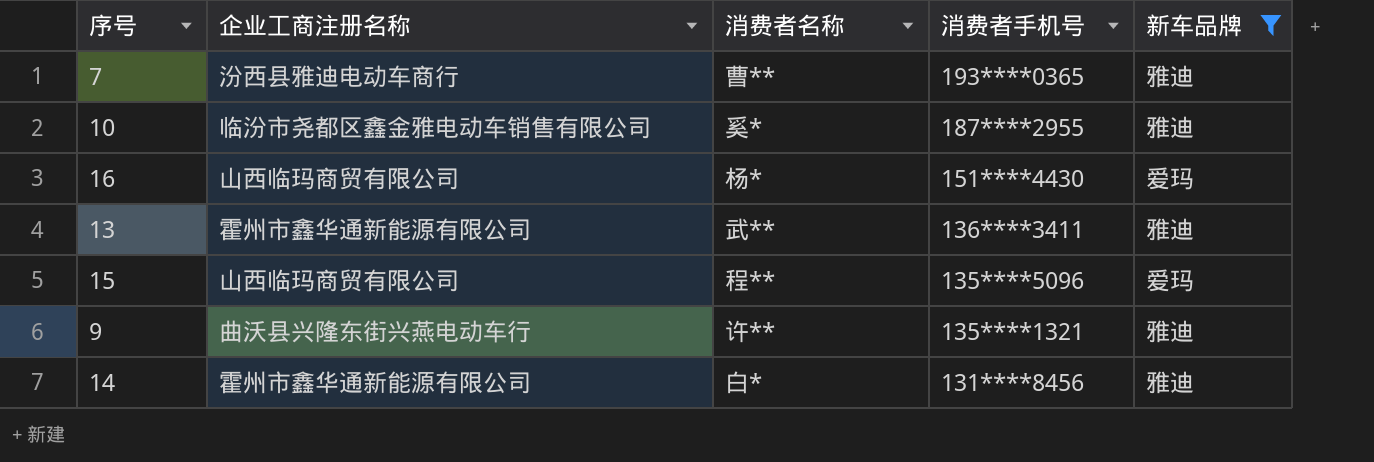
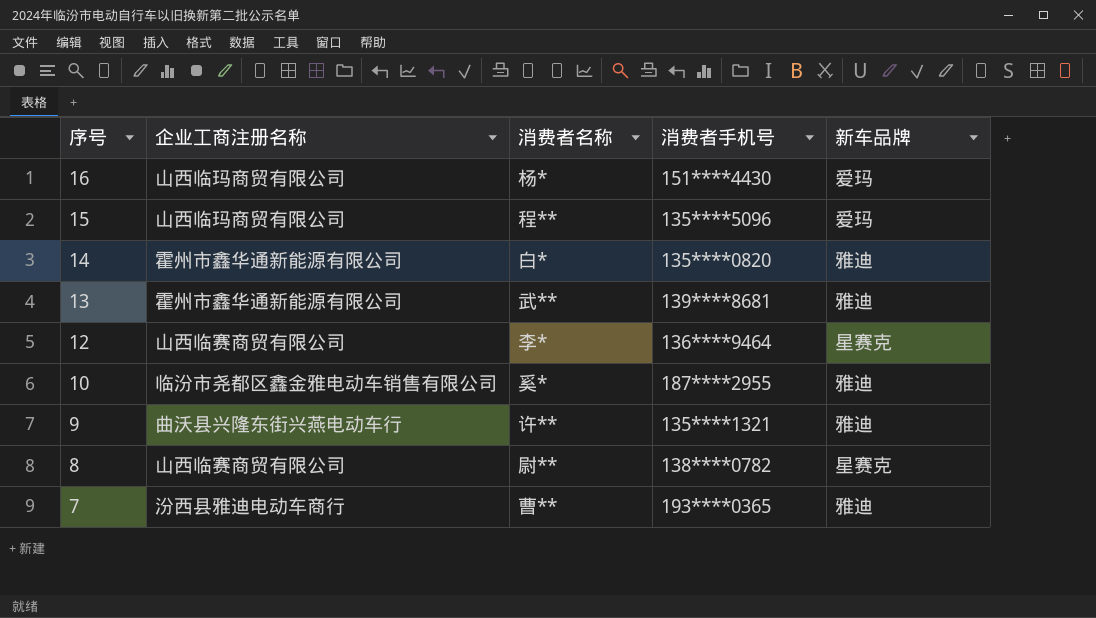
filter: 新车品牌 != 星赛克 -> none
row order: 消费者手机号 descending -> 序号 descending
14 | 消费者手机号: 131****8456 -> 135****0820
13 | 消费者手机号: 136****3411 -> 139****8681

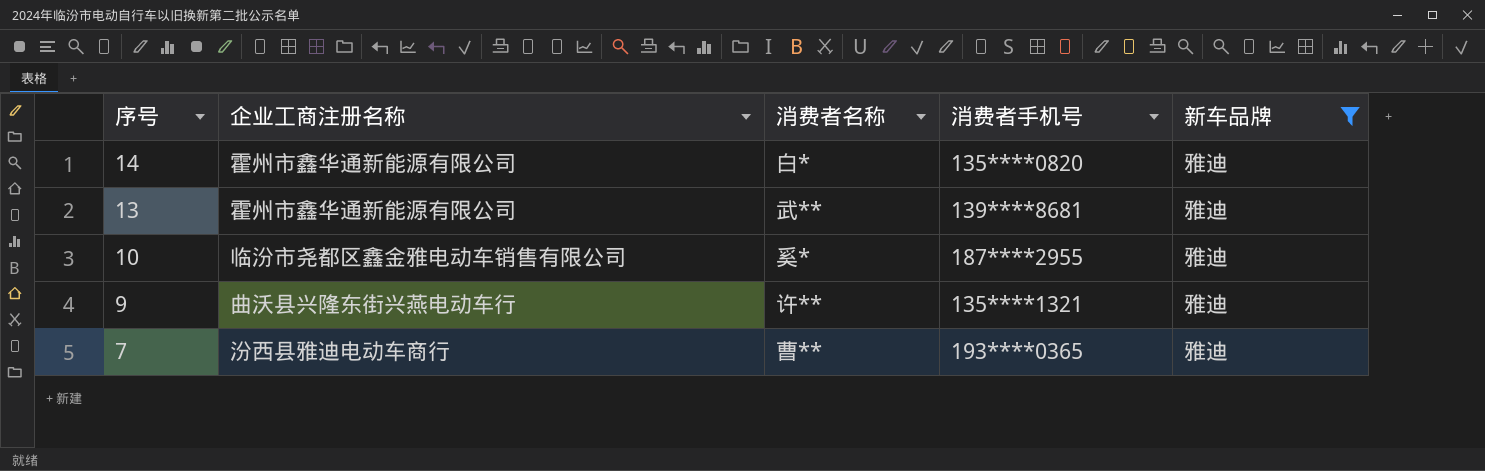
filter: none -> 新车品牌 = 雅迪

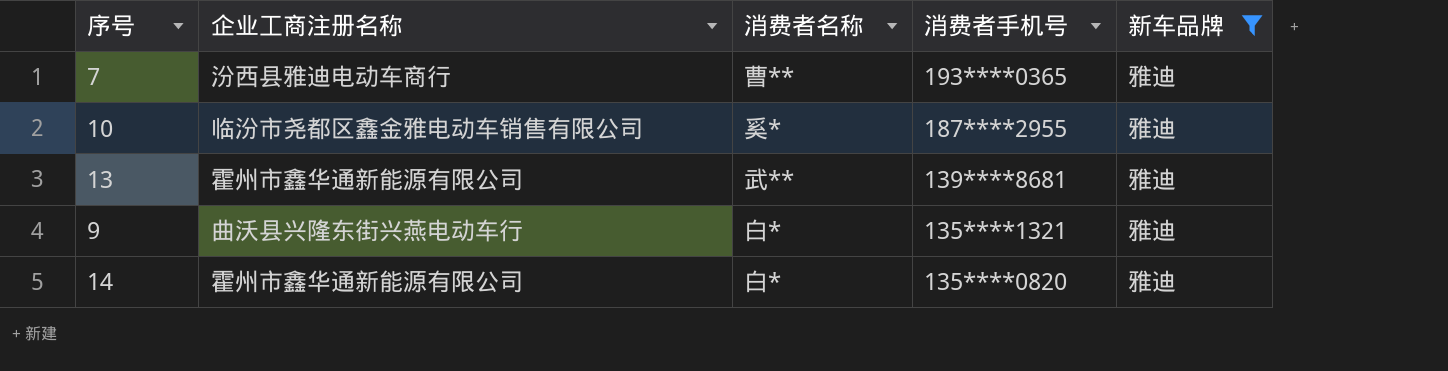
row order: 序号 descending -> 消费者手机号 descending
9 | 消费者名称: 许** -> 白*

